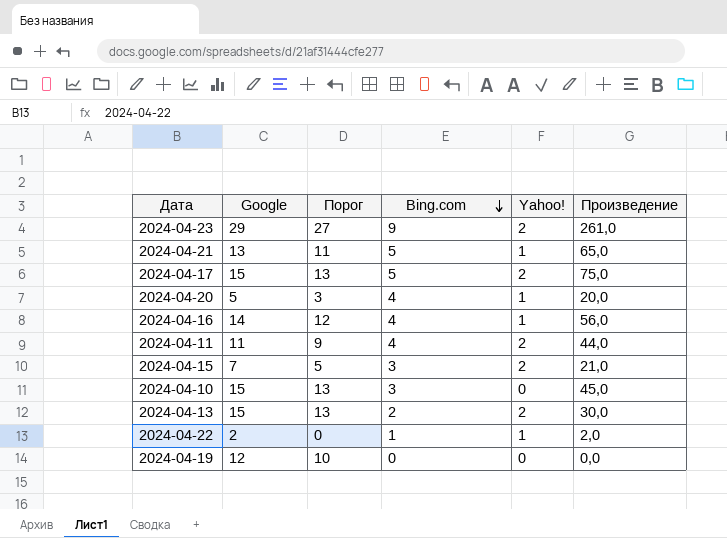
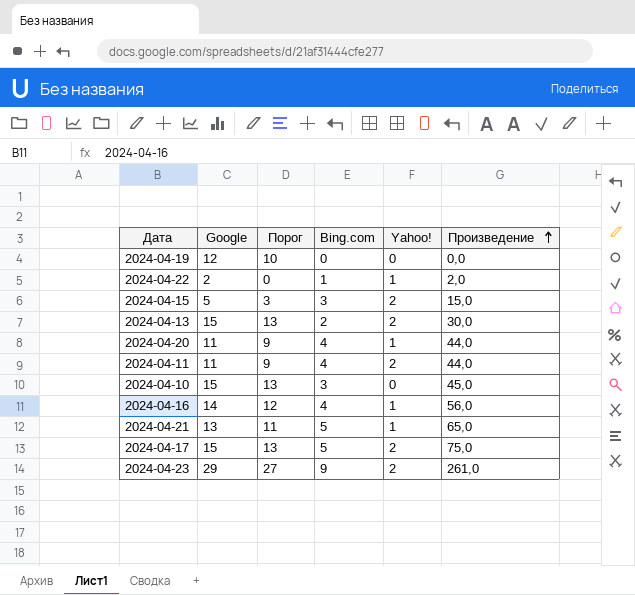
row order: Bing.com descending -> Произведение ascending
2024-04-15 | Google: 7 -> 5
2024-04-15 | Порог: 5 -> 3
2024-04-15 | Произведение: 21,0 -> 15,0
2024-04-20 | Google: 5 -> 11
2024-04-20 | Порог: 3 -> 9
2024-04-20 | Произведение: 20,0 -> 44,0

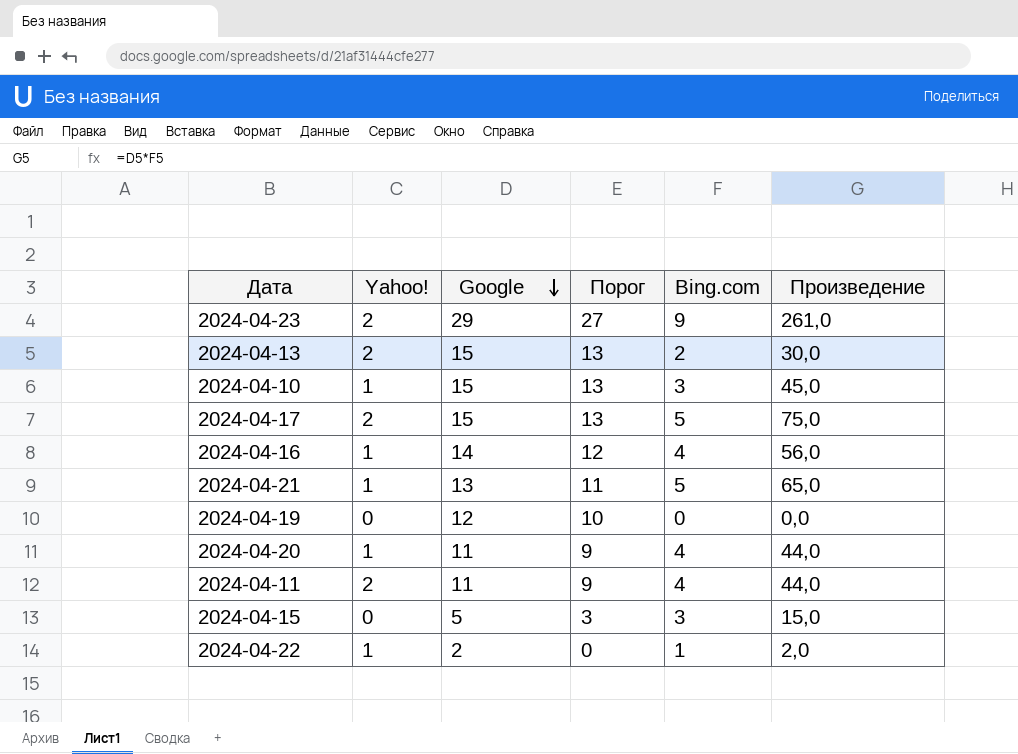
row order: Произведение ascending -> Google descending
column Yahoo! | position: 5 -> 2
2024-04-10 | Yahoo!: 0 -> 1
2024-04-15 | Yahoo!: 2 -> 0

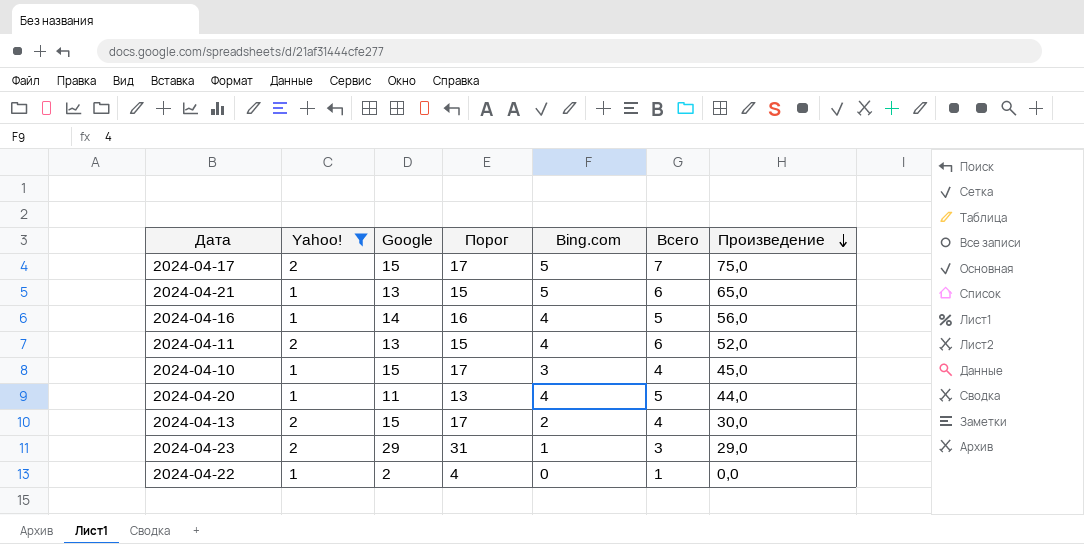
filter: none -> Yahoo! != 0
row order: Google descending -> Произведение descending
column Порог | formula: [Google] - 2 -> [Google] + 2
column Всего | formula: none -> [Yahoo!] + [Bing.com]
2024-04-11 | Google: 11 -> 13
2024-04-11 | Произведение: 44,0 -> 52,0
2024-04-23 | Bing.com: 9 -> 1
2024-04-23 | Произведение: 261,0 -> 29,0
2024-04-22 | Bing.com: 1 -> 0
2024-04-22 | Произведение: 2,0 -> 0,0

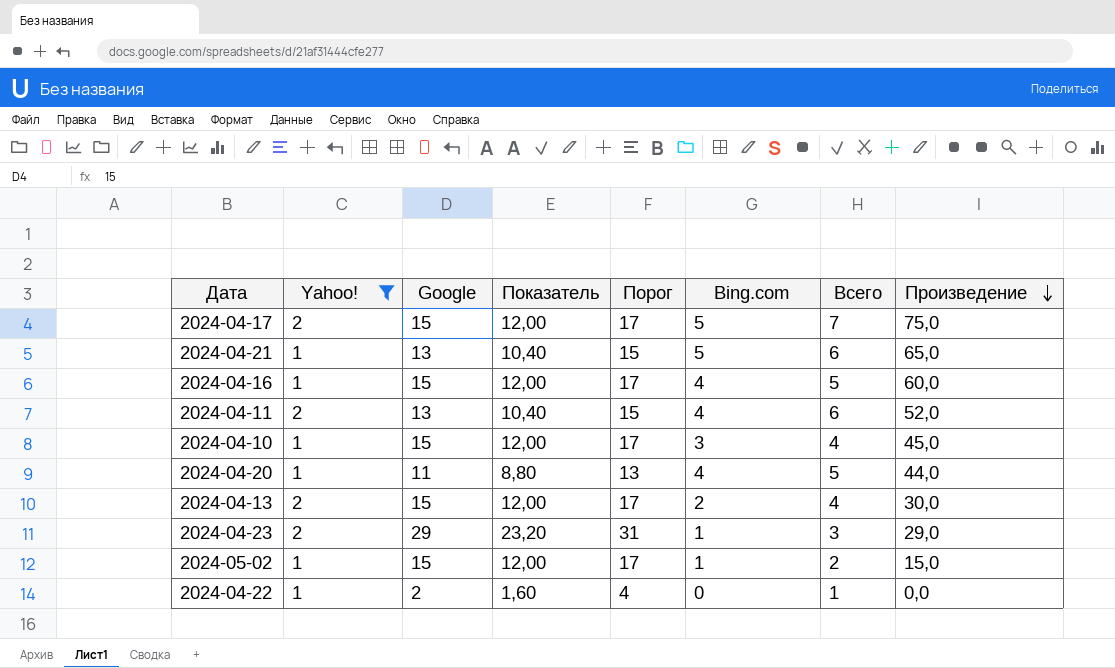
column Показатель | formula: none -> [Google] * 0,8
2024-04-16 | Google: 14 -> 15
2024-04-16 | Порог: 16 -> 17
2024-04-16 | Произведение: 56,0 -> 60,0
row 2024-05-02: none -> 1 | 15 | 12,00 | 17 | 1 | 2 | 15,0

